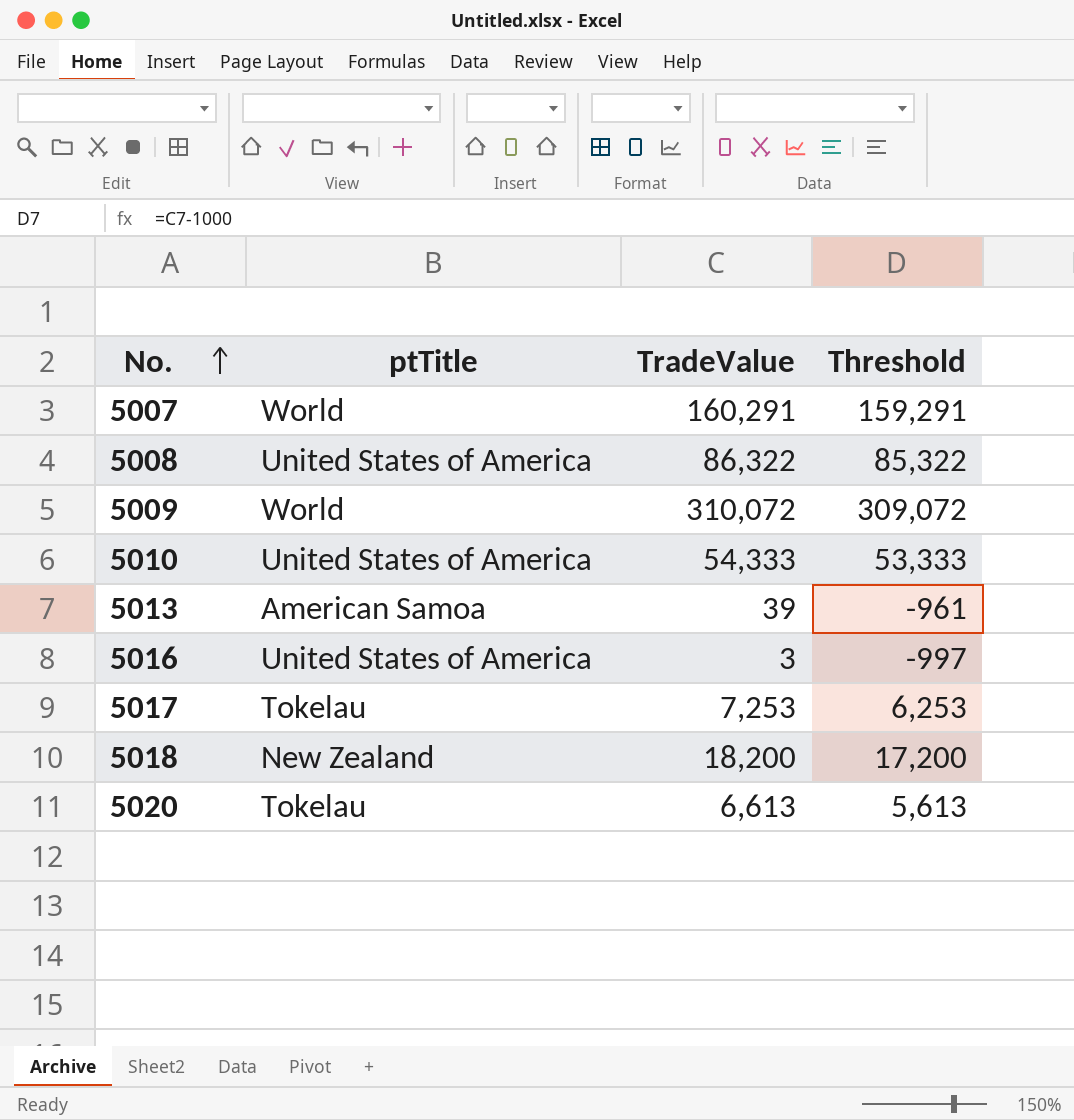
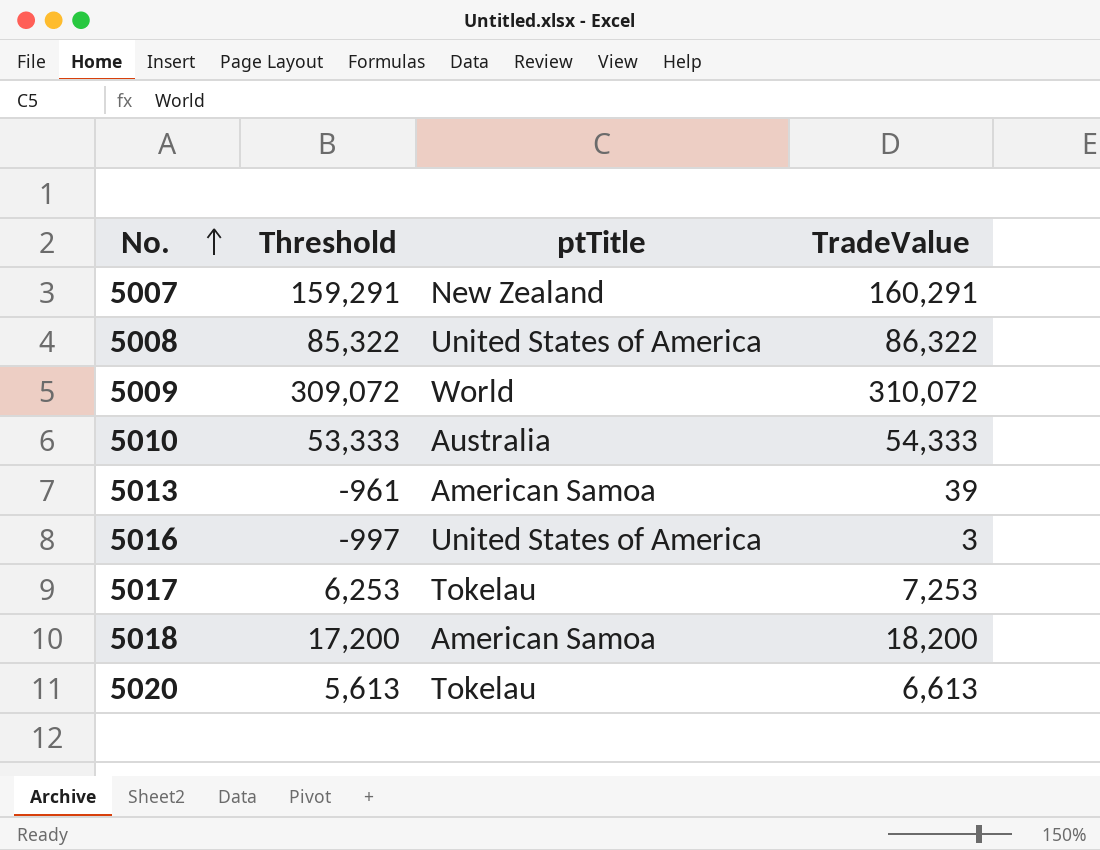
column Threshold | position: 4 -> 2
5007 | ptTitle: World -> New Zealand
5010 | ptTitle: United States of America -> Australia
5018 | ptTitle: New Zealand -> American Samoa

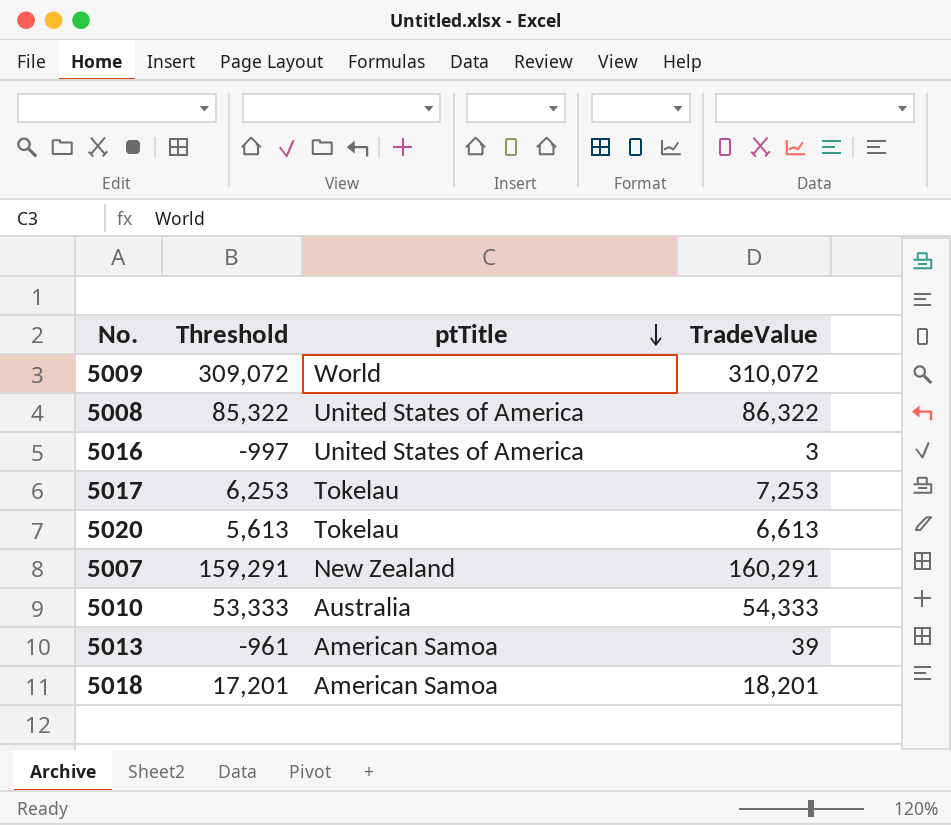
row order: No. ascending -> ptTitle descending
5018 | Threshold: 17,200 -> 17,201
5018 | TradeValue: 18,200 -> 18,201

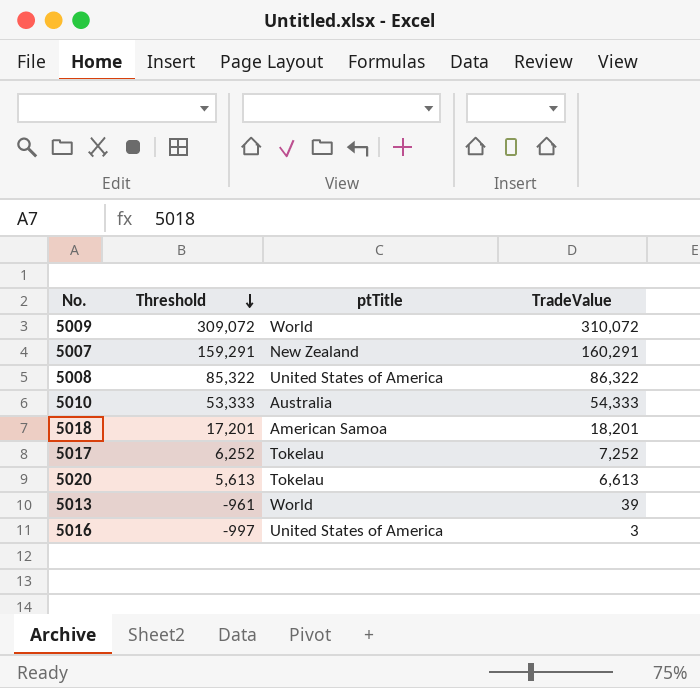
row order: ptTitle descending -> Threshold descending
5017 | Threshold: 6,253 -> 6,252
5017 | TradeValue: 7,253 -> 7,252
5013 | ptTitle: American Samoa -> World

